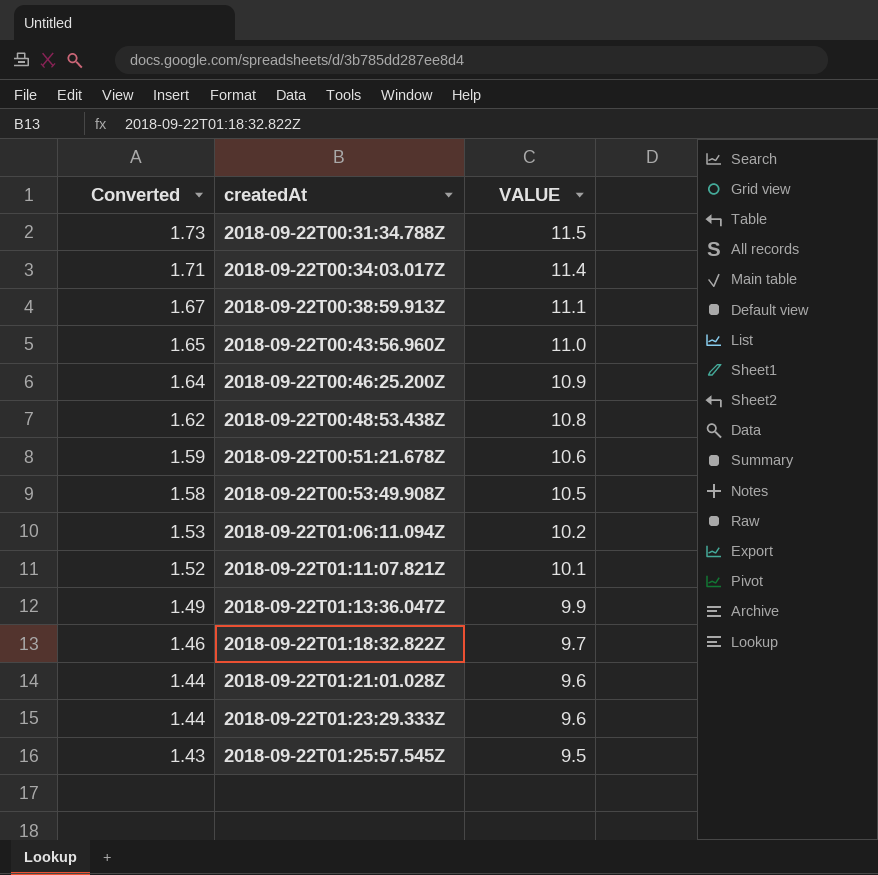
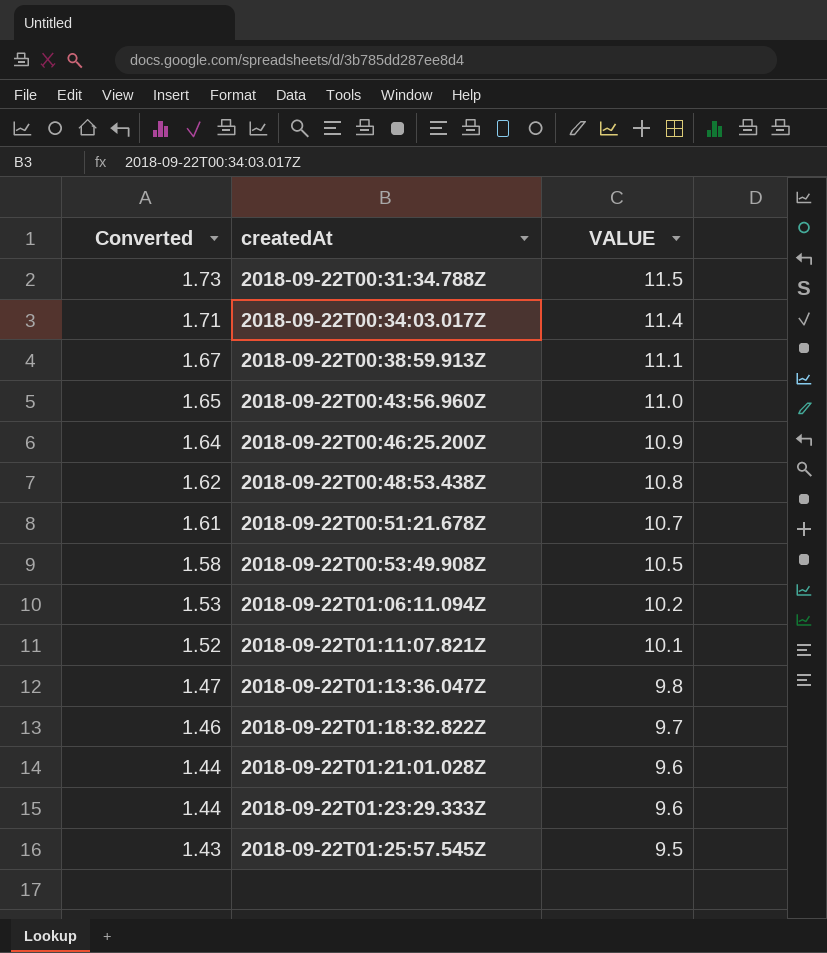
2018-09-22T00:51:21.678Z | Converted: 1.59 -> 1.61
2018-09-22T00:51:21.678Z | VALUE: 10.6 -> 10.7
2018-09-22T01:13:36.047Z | Converted: 1.49 -> 1.47
2018-09-22T01:13:36.047Z | VALUE: 9.9 -> 9.8

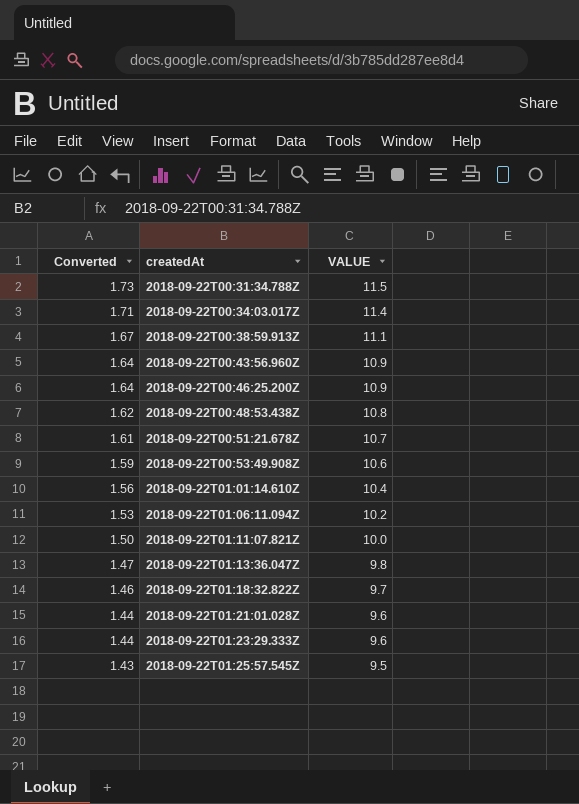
2018-09-22T00:43:56.960Z | Converted: 1.65 -> 1.64
2018-09-22T00:43:56.960Z | VALUE: 11.0 -> 10.9
2018-09-22T00:53:49.908Z | Converted: 1.58 -> 1.59
2018-09-22T00:53:49.908Z | VALUE: 10.5 -> 10.6
row 2018-09-22T01:01:14.610Z: none -> 1.56 | 10.4
2018-09-22T01:11:07.821Z | Converted: 1.52 -> 1.50
2018-09-22T01:11:07.821Z | VALUE: 10.1 -> 10.0

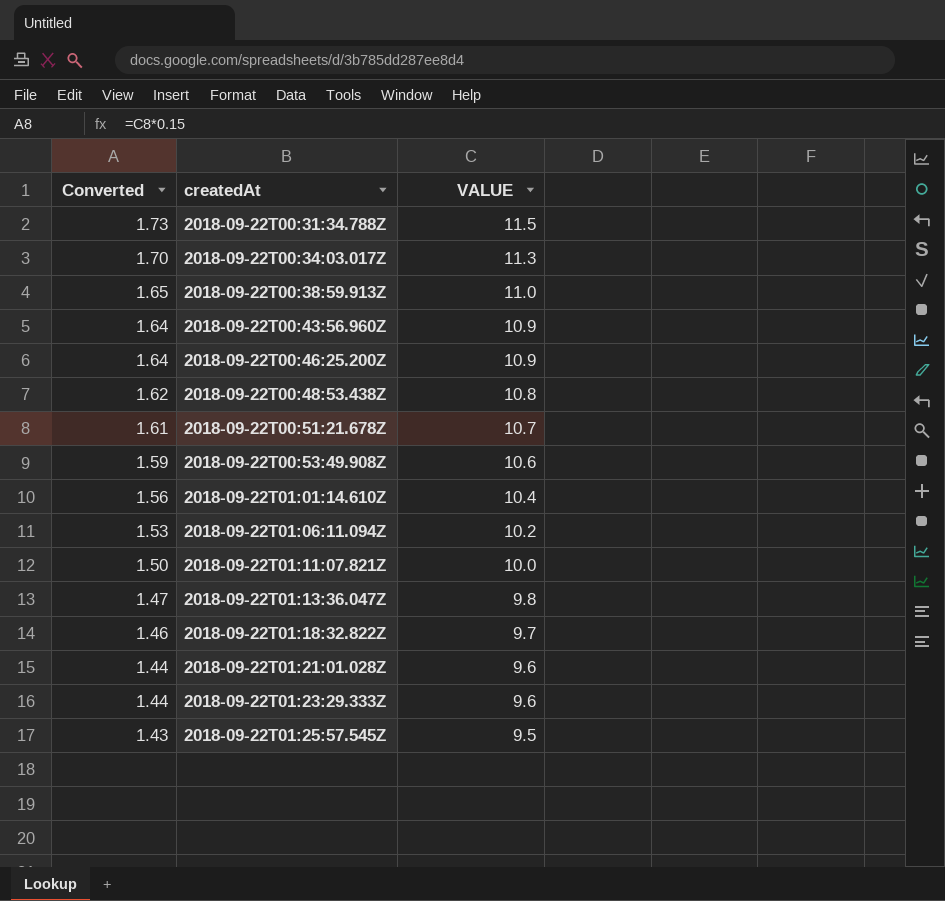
2018-09-22T00:34:03.017Z | Converted: 1.71 -> 1.70
2018-09-22T00:34:03.017Z | VALUE: 11.4 -> 11.3
2018-09-22T00:38:59.913Z | Converted: 1.67 -> 1.65
2018-09-22T00:38:59.913Z | VALUE: 11.1 -> 11.0

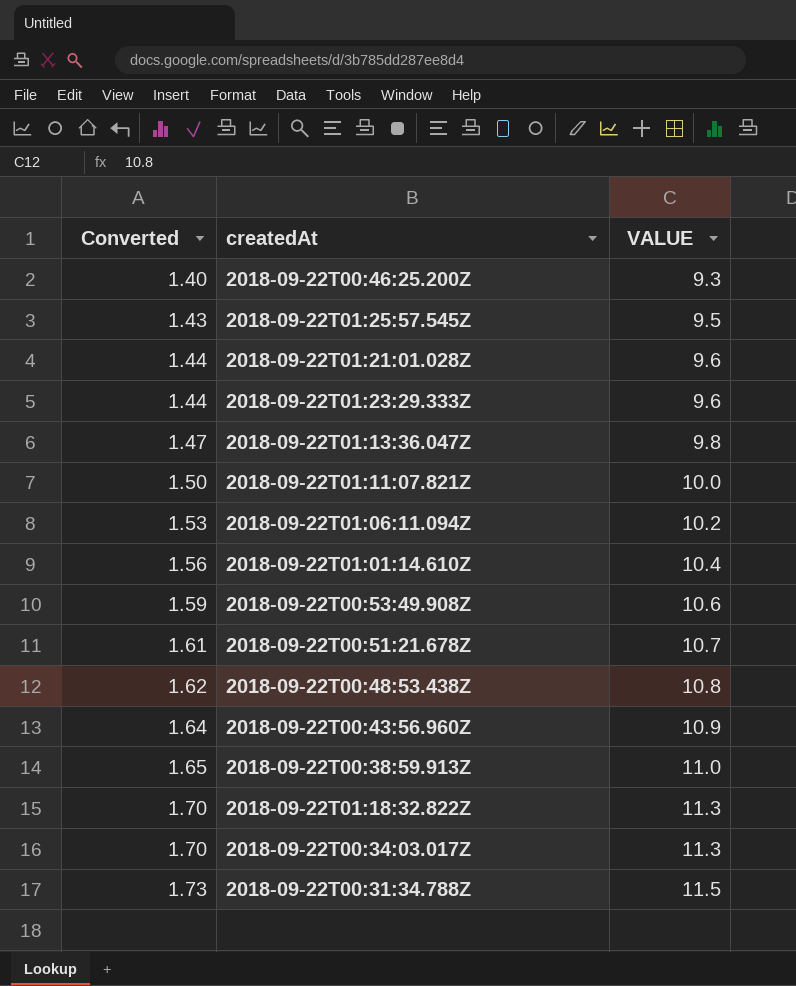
row order: Converted descending -> Converted ascending
2018-09-22T00:46:25.200Z | Converted: 1.64 -> 1.40
2018-09-22T00:46:25.200Z | VALUE: 10.9 -> 9.3
2018-09-22T01:18:32.822Z | Converted: 1.46 -> 1.70
2018-09-22T01:18:32.822Z | VALUE: 9.7 -> 11.3

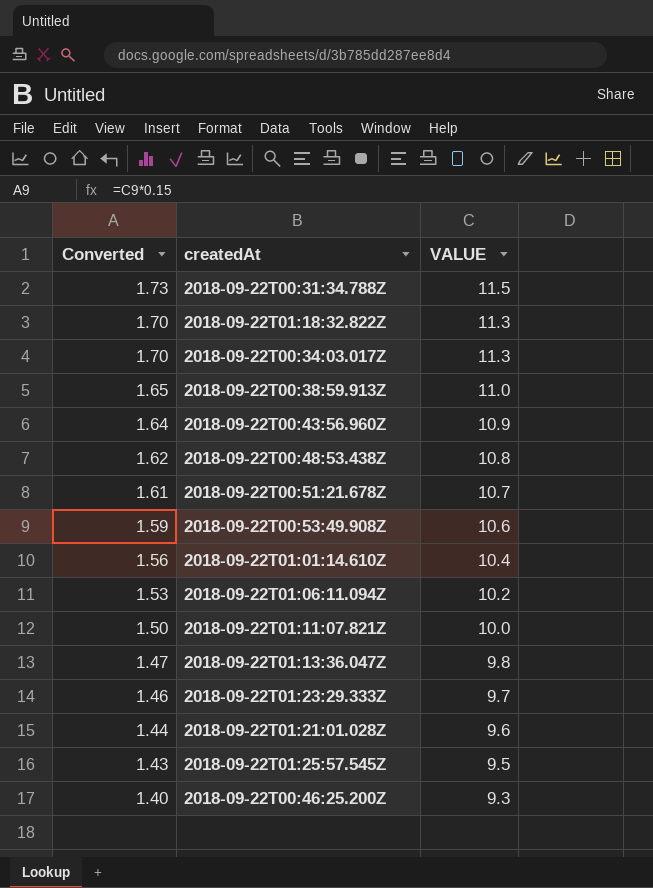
row order: Converted ascending -> Converted descending
2018-09-22T01:23:29.333Z | Converted: 1.44 -> 1.46
2018-09-22T01:23:29.333Z | VALUE: 9.6 -> 9.7

